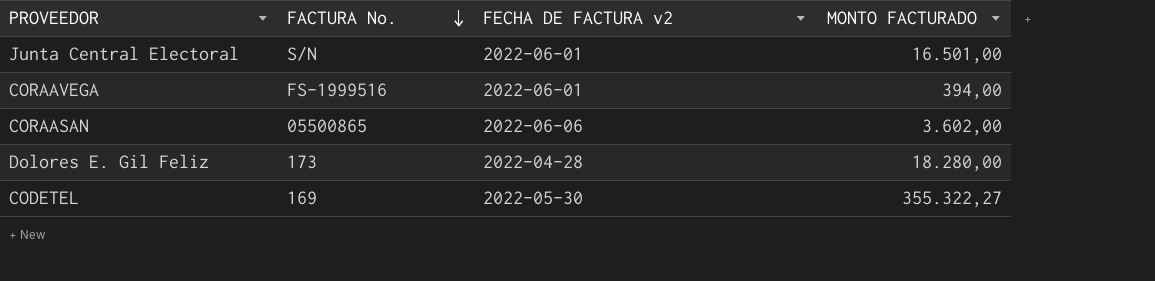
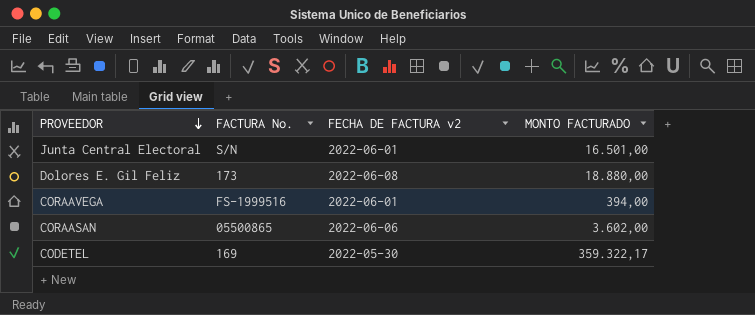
row order: FACTURA No. descending -> PROVEEDOR descending
Dolores E. Gil Feliz | FECHA DE FACTURA v2: 2022-04-28 -> 2022-06-08
Dolores E. Gil Feliz | MONTO FACTURADO: 18.280,00 -> 18.880,00
CODETEL | MONTO FACTURADO: 355.322,27 -> 359.322,17

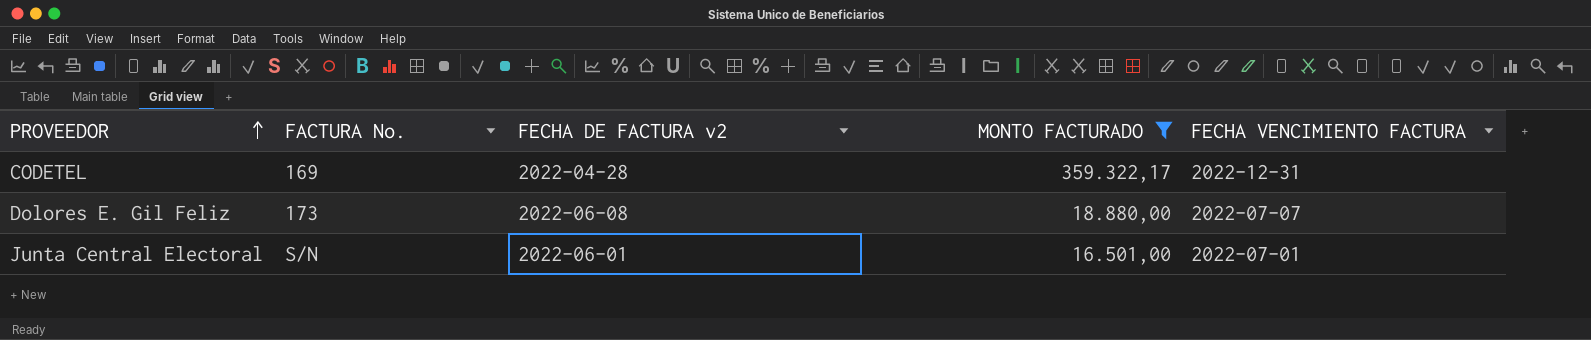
filter: none -> MONTO FACTURADO >= 16.501,00
row order: PROVEEDOR descending -> PROVEEDOR ascending
column FECHA VENCIMIENTO FACTURA | position: none -> 5
CODETEL | FECHA DE FACTURA v2: 2022-05-30 -> 2022-04-28

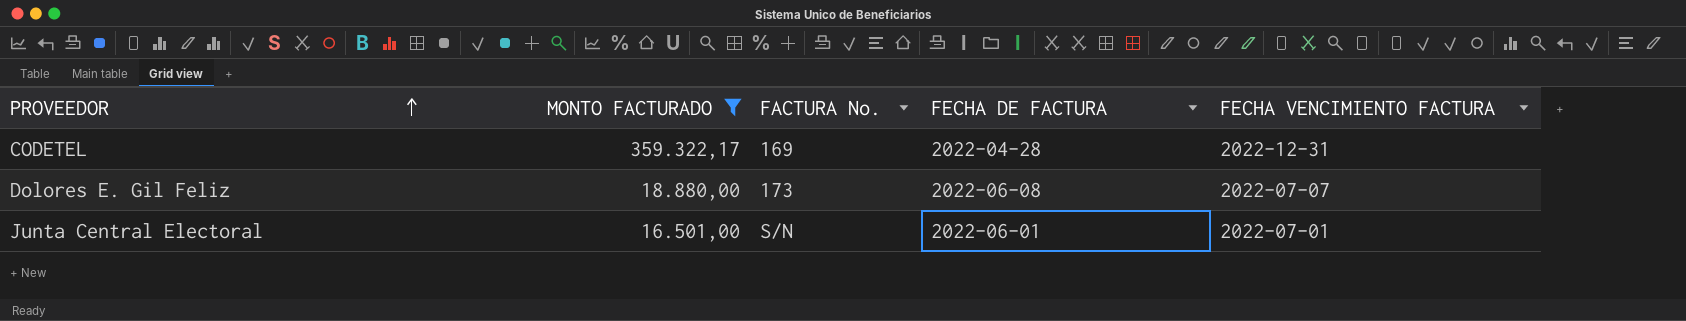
column MONTO FACTURADO | position: 4 -> 2
column name: FECHA DE FACTURA v2 -> FECHA DE FACTURA

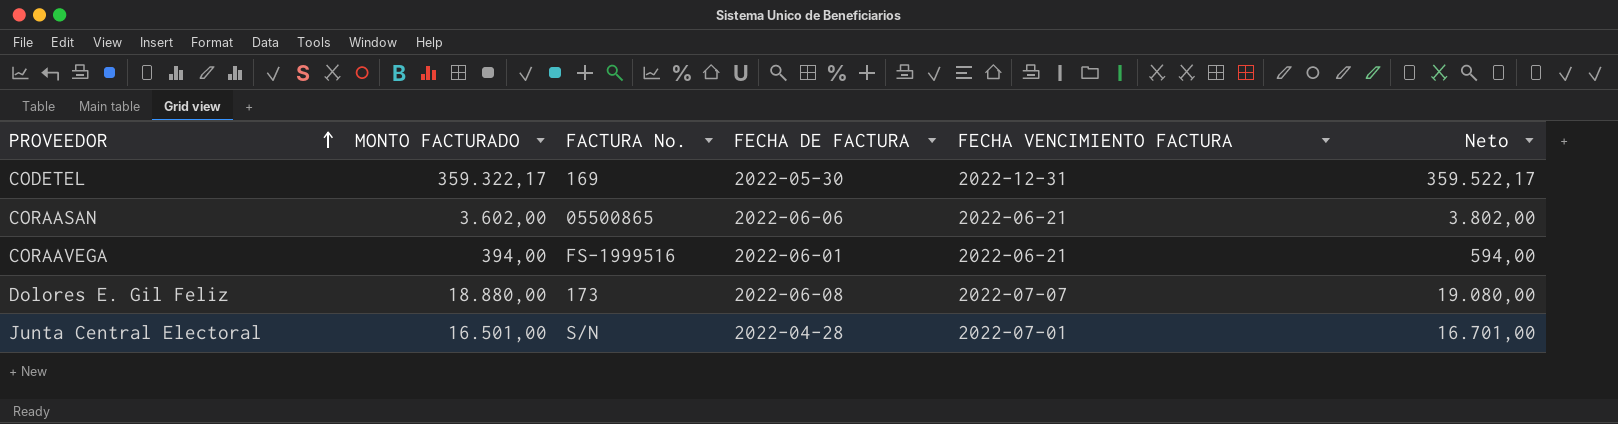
filter: MONTO FACTURADO >= 16.501,00 -> none
column Neto | formula: none -> [MONTO FACTURADO] + 200
CODETEL | FECHA DE FACTURA: 2022-04-28 -> 2022-05-30
Junta Central Electoral | FECHA DE FACTURA: 2022-06-01 -> 2022-04-28

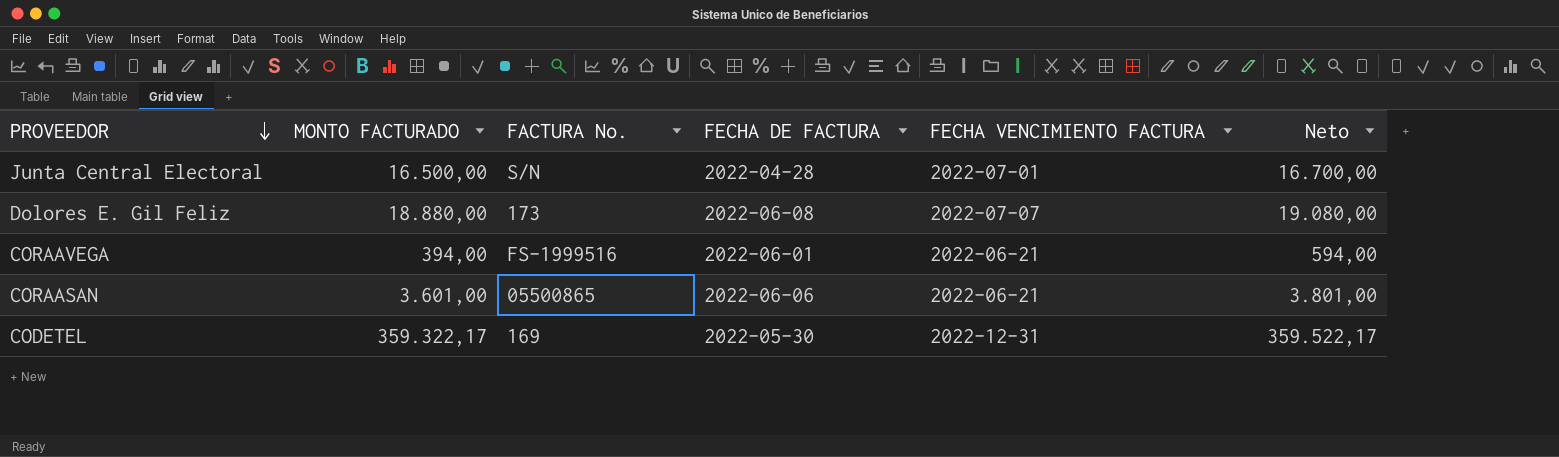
row order: PROVEEDOR ascending -> PROVEEDOR descending
Junta Central Electoral | MONTO FACTURADO: 16.501,00 -> 16.500,00
Junta Central Electoral | Neto: 16.701,00 -> 16.700,00
CORAASAN | MONTO FACTURADO: 3.602,00 -> 3.601,00
CORAASAN | Neto: 3.802,00 -> 3.801,00

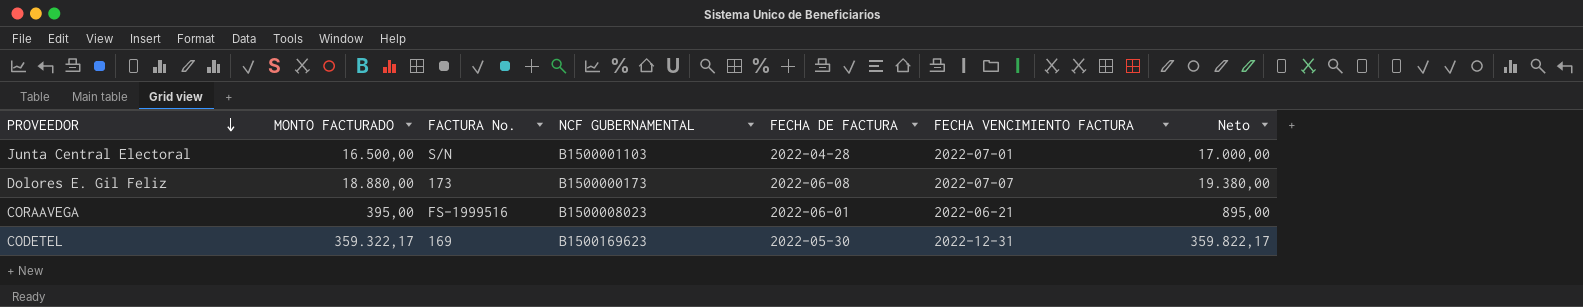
column NCF GUBERNAMENTAL | position: none -> 4
column Neto | formula: [MONTO FACTURADO] + 200 -> [MONTO FACTURADO] + 500
row CORAASAN: 3.601,00 | 05500865 | 2022-06-06 | 2022-06-21 | 3.801,00 -> none
CORAAVEGA | MONTO FACTURADO: 394,00 -> 395,00

